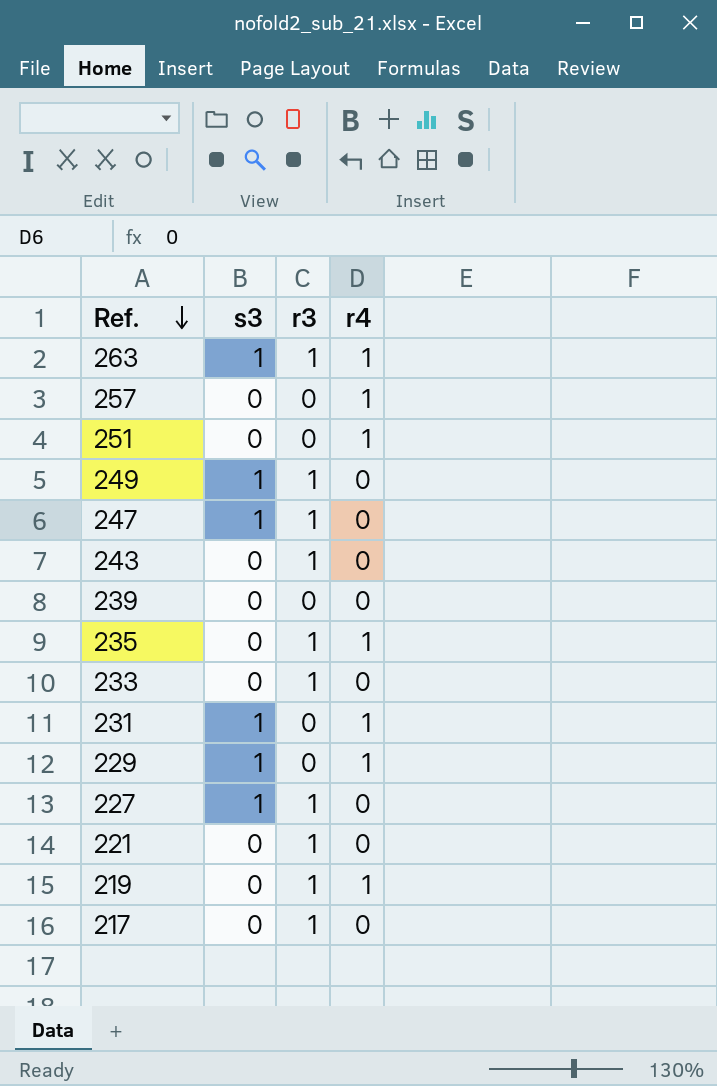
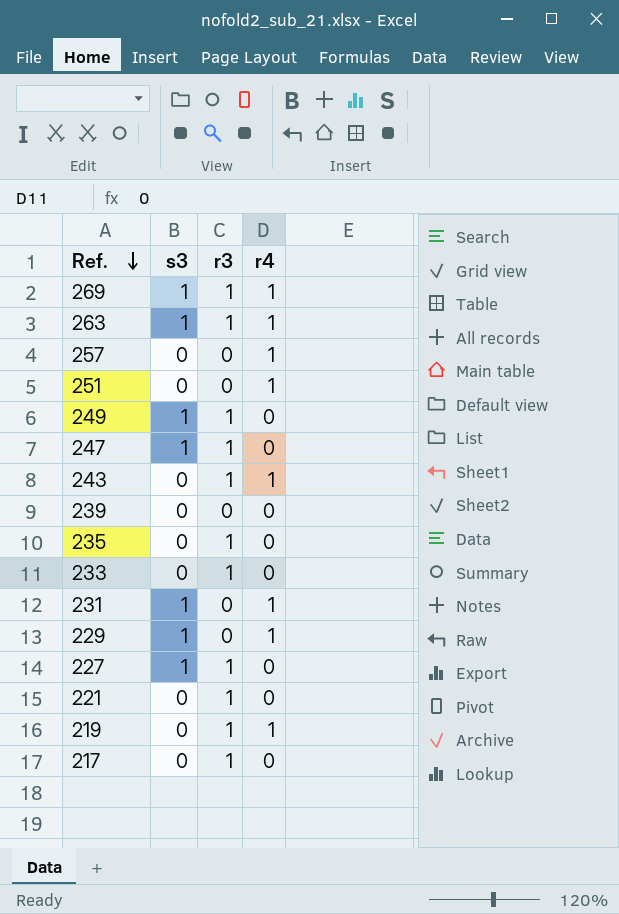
row 269: none -> 1 | 1 | 1
243 | r4: 0 -> 1
235 | r4: 1 -> 0

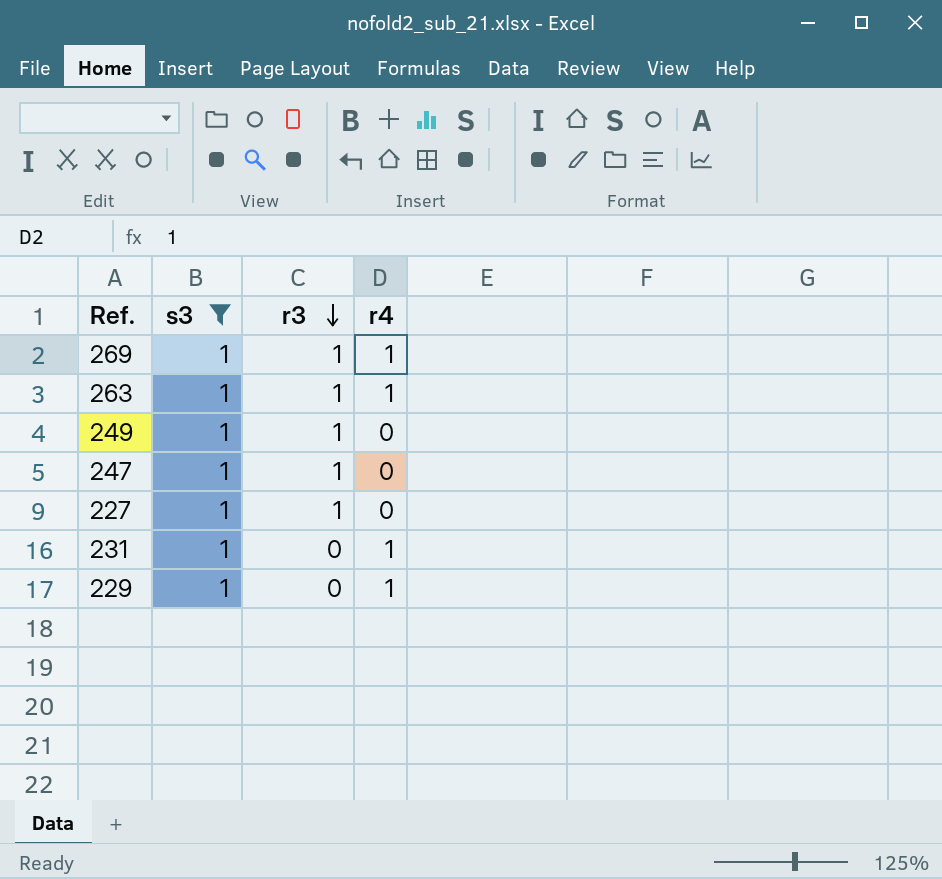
filter: none -> s3 = 1
row order: Ref. descending -> r3 descending

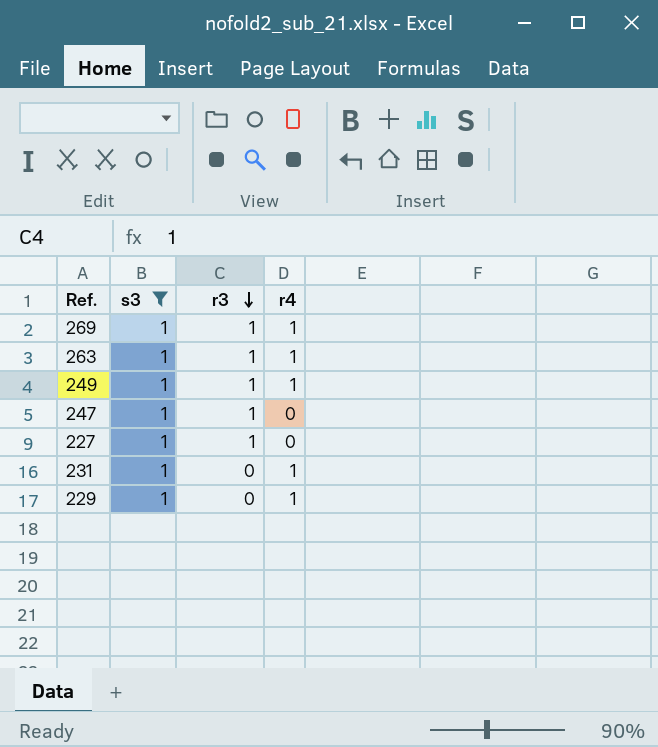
249 | r4: 0 -> 1

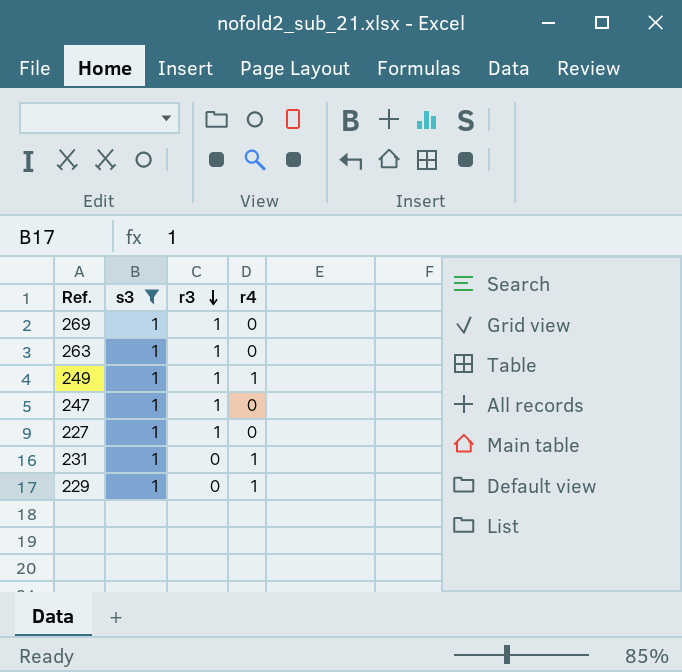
269 | r4: 1 -> 0
263 | r4: 1 -> 0

